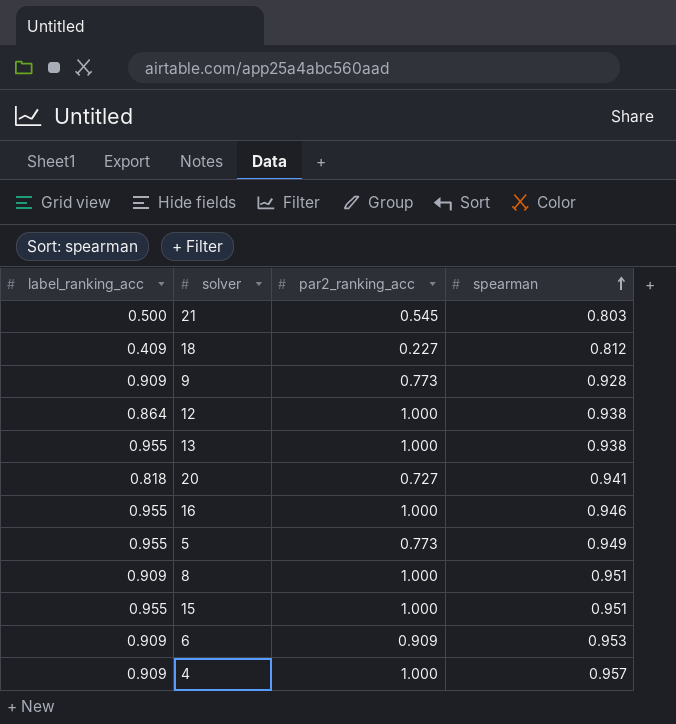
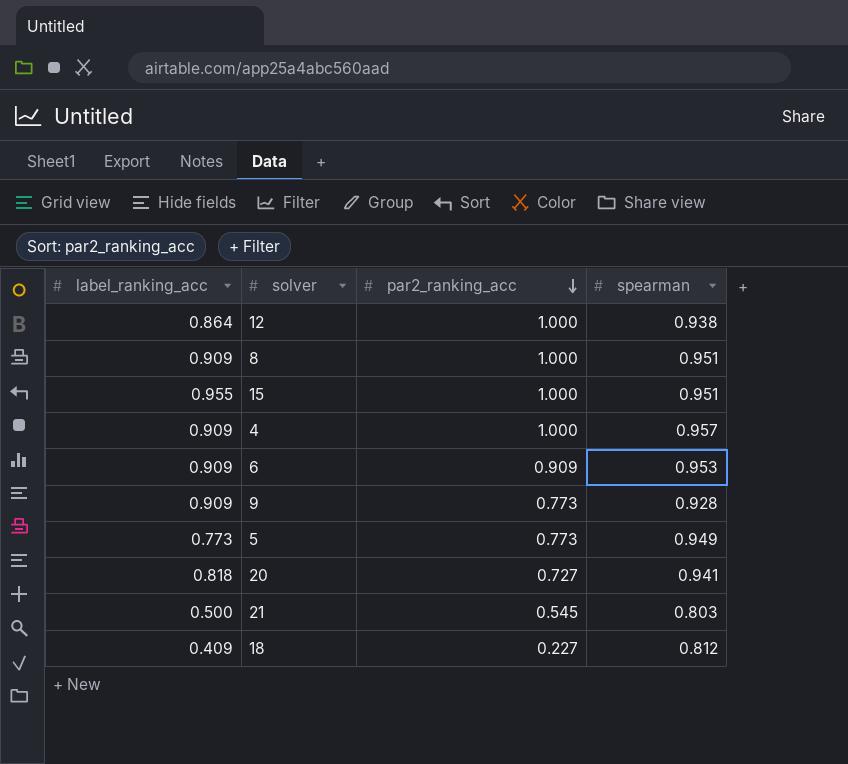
row order: spearman ascending -> par2_ranking_acc descending
row 13: 0.955 | 1.000 | 0.938 -> none
row 16: 0.955 | 1.000 | 0.946 -> none
5 | label_ranking_acc: 0.955 -> 0.773

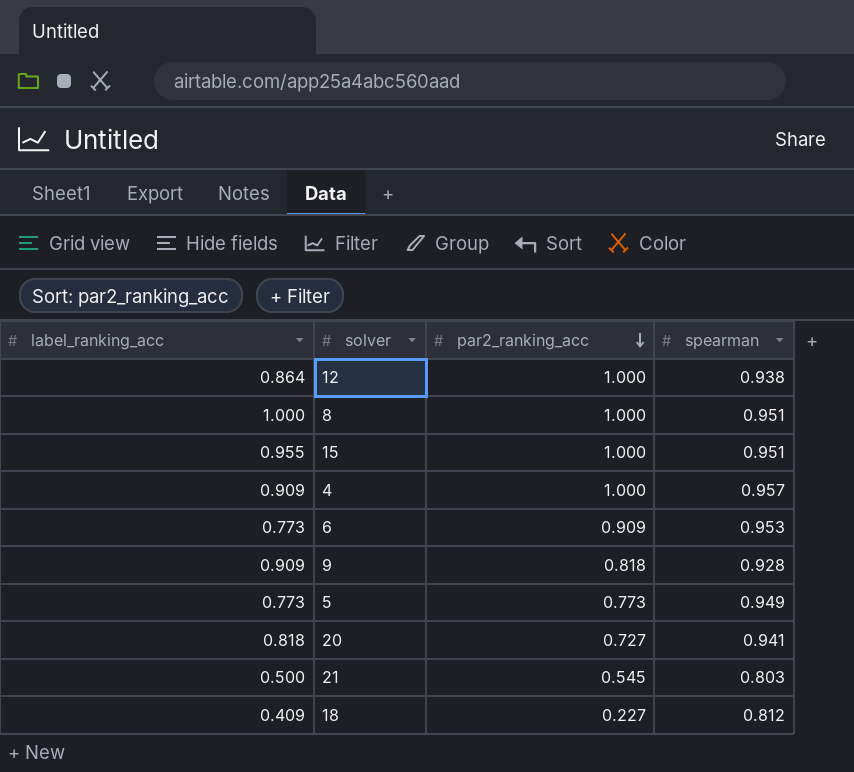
8 | label_ranking_acc: 0.909 -> 1.000
6 | label_ranking_acc: 0.909 -> 0.773
9 | par2_ranking_acc: 0.773 -> 0.818

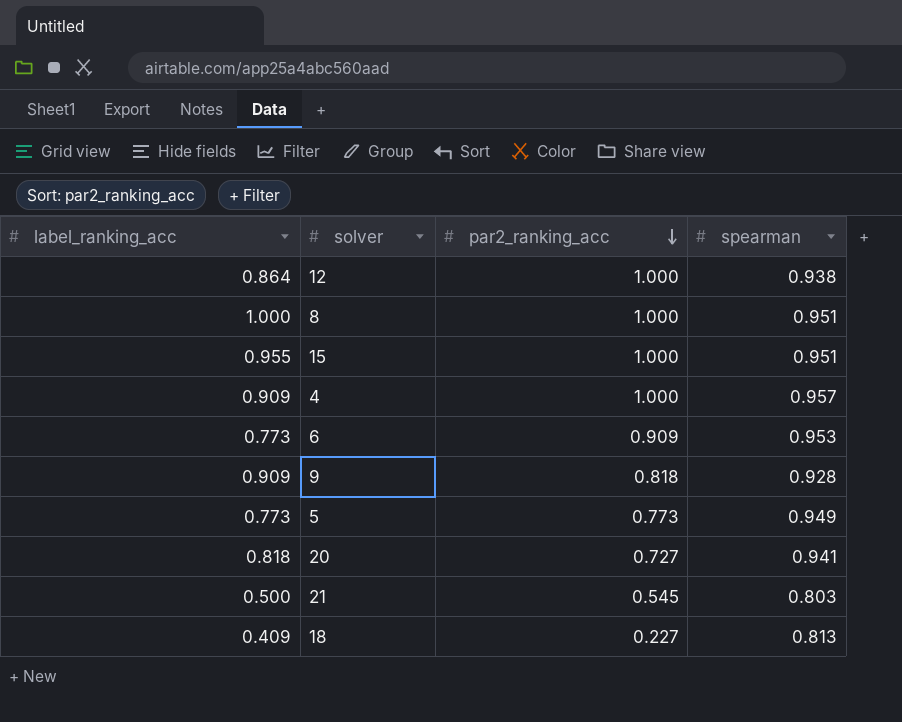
18 | spearman: 0.812 -> 0.813

